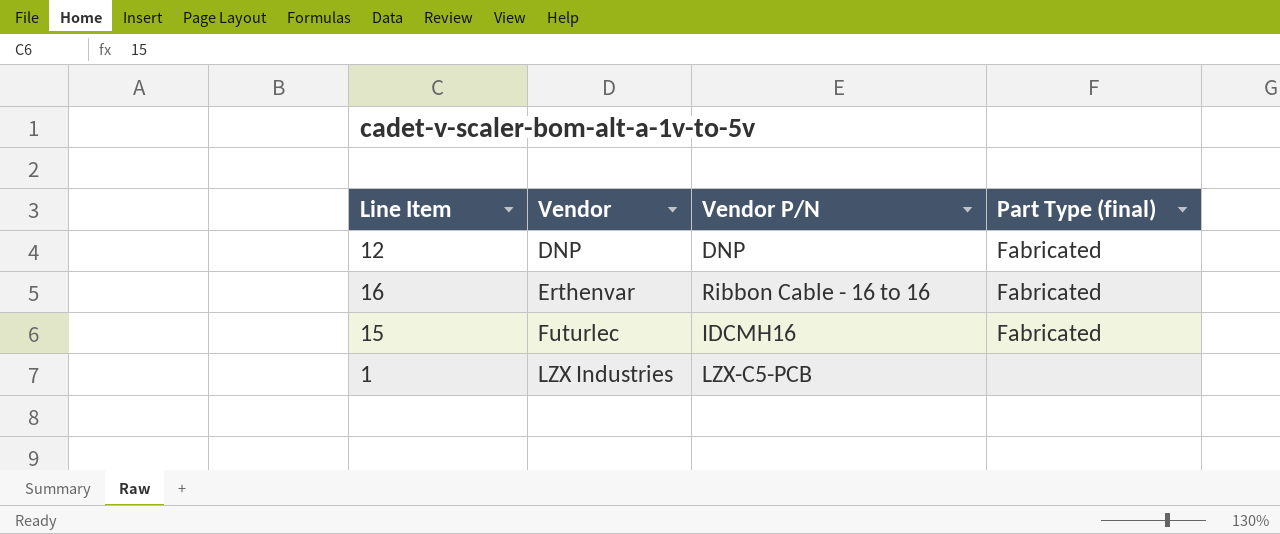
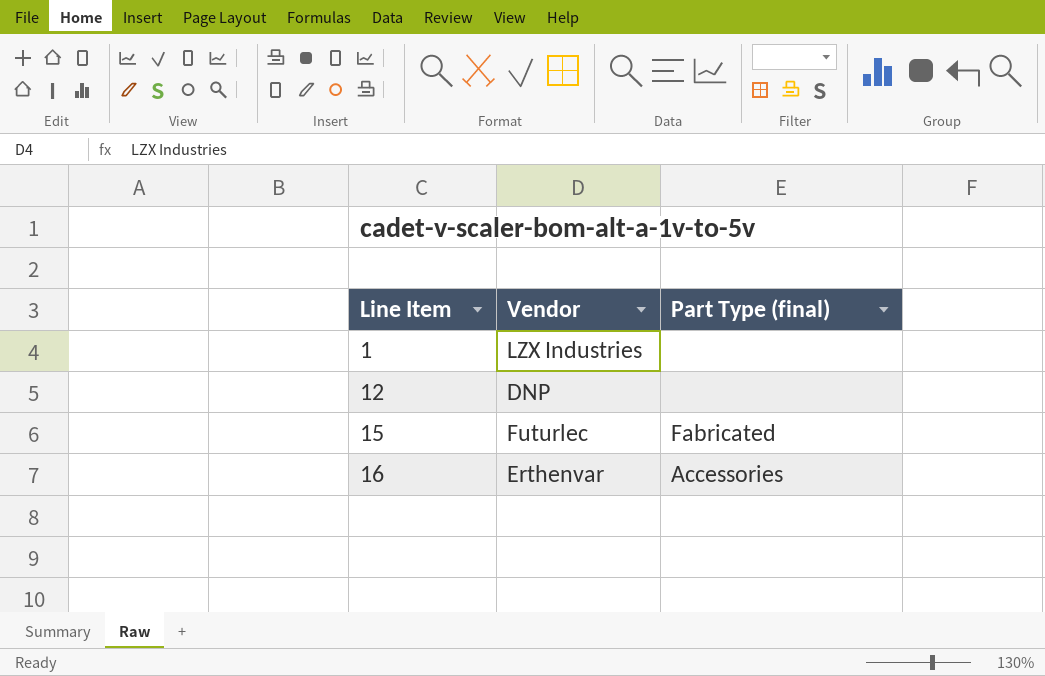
row order: Vendor ascending -> Line Item ascending
column Vendor P/N | position: 3 -> none
12 | Part Type (final): Fabricated -> none
16 | Part Type (final): Fabricated -> Accessories

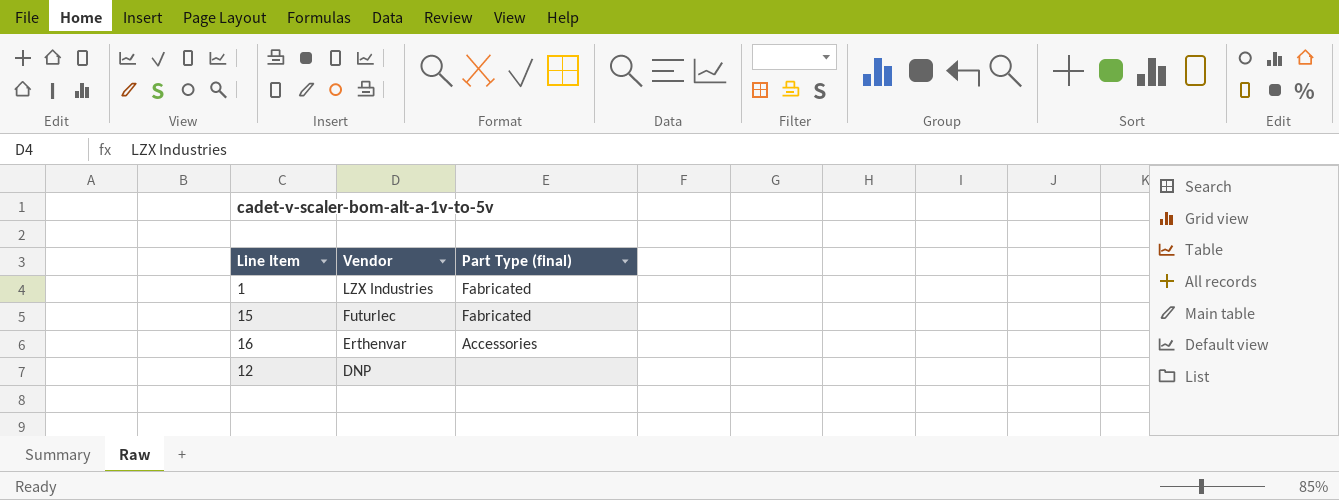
row order: Line Item ascending -> Vendor descending
1 | Part Type (final): none -> Fabricated

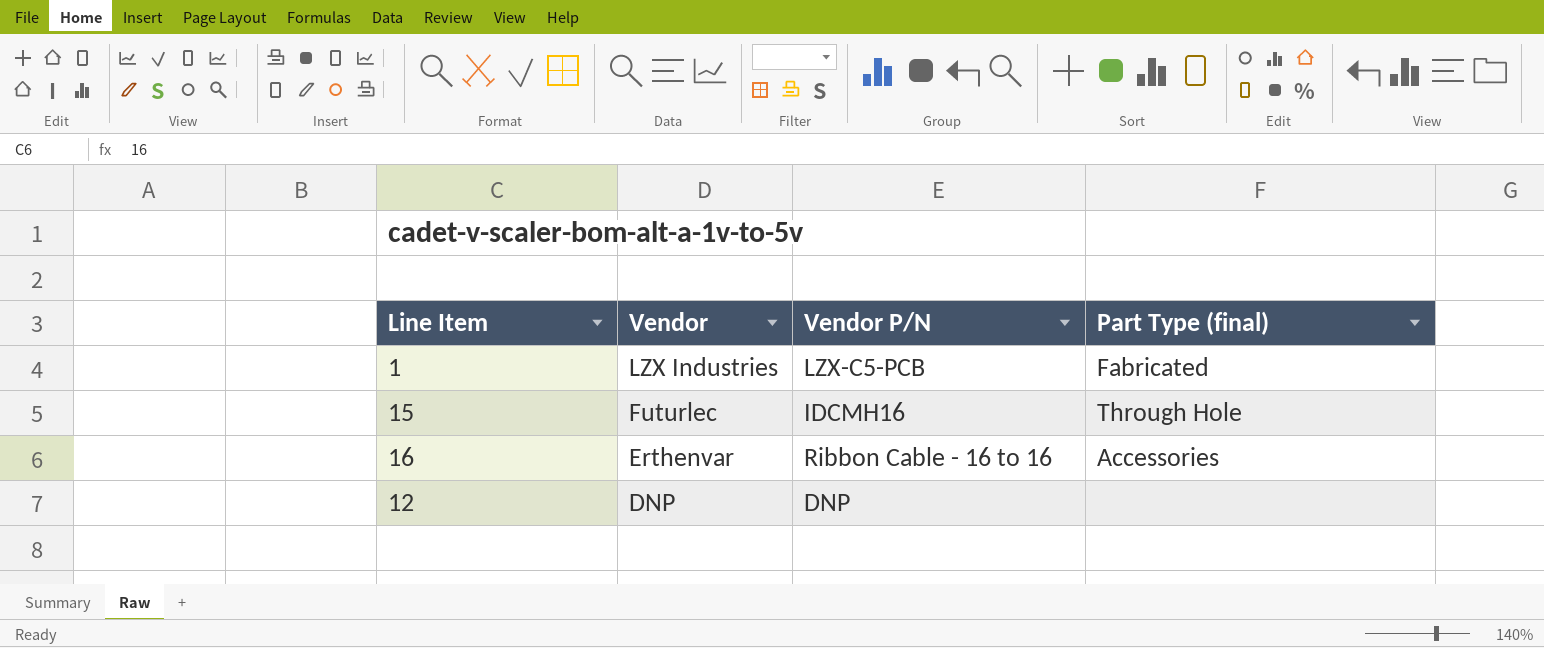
column Vendor P/N | position: none -> 3
15 | Part Type (final): Fabricated -> Through Hole

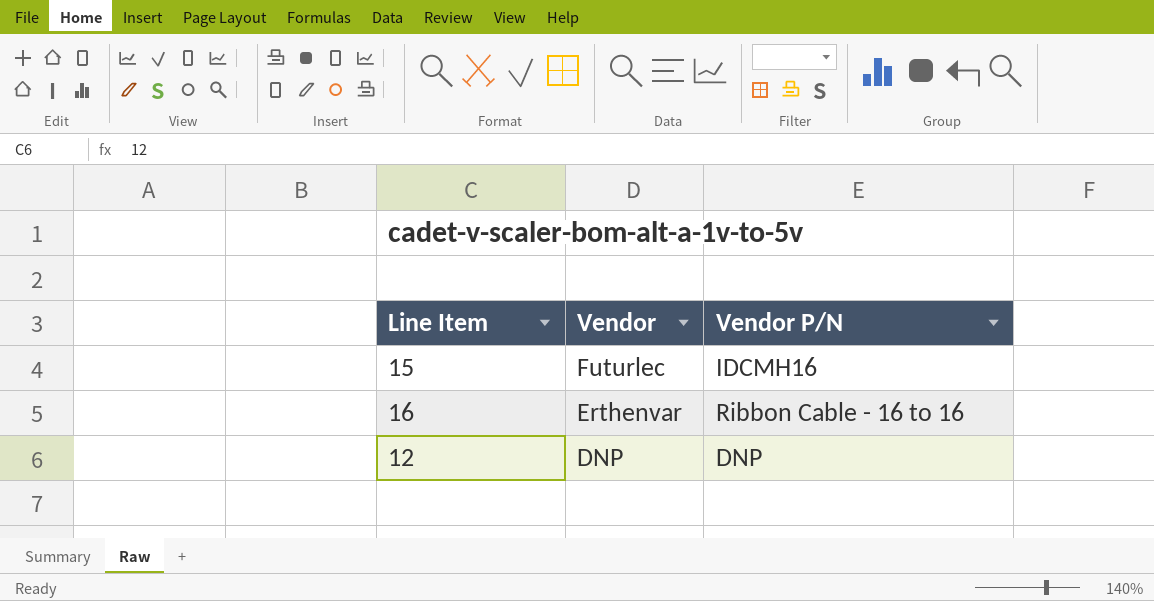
column Part Type (final) | position: 4 -> none
row 1: LZX Industries | LZX-C5-PCB | Fabricated -> none

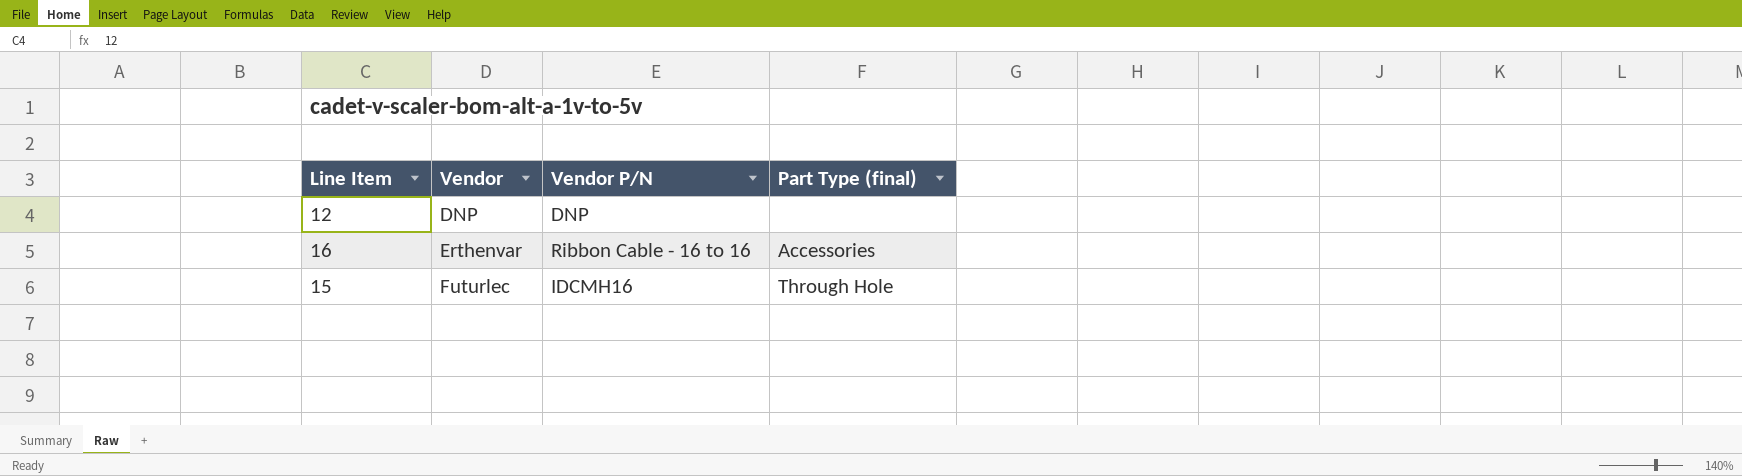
row order: Vendor descending -> Vendor ascending
column Part Type (final) | position: none -> 4

